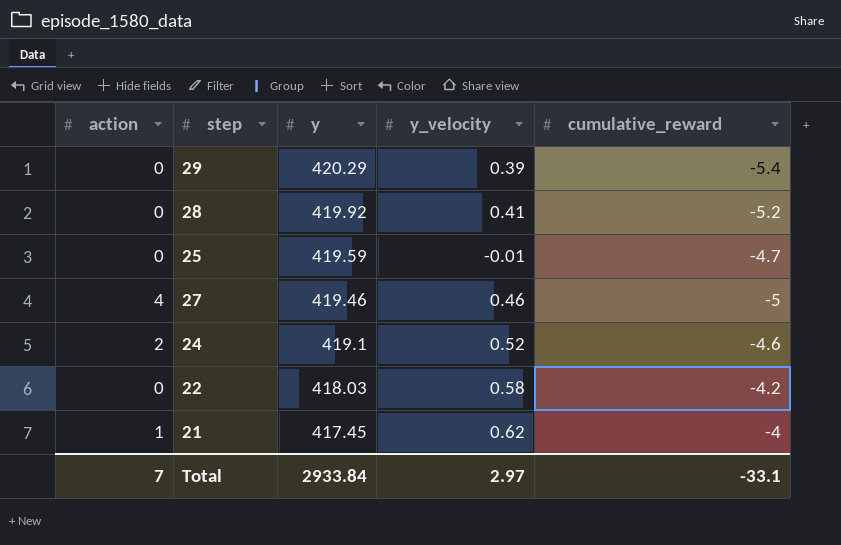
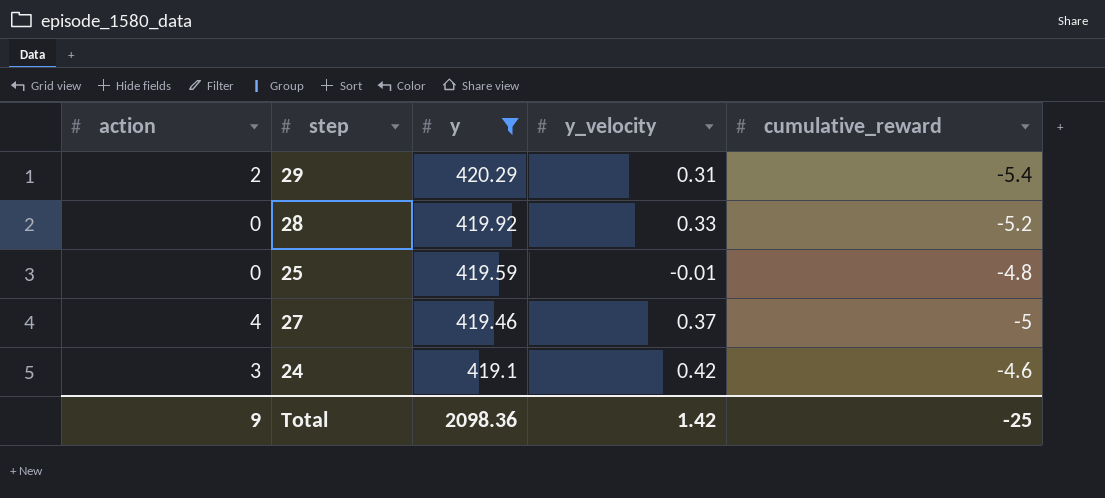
filter: none -> y >= 419.1
29 | action: 0 -> 2
29 | y_velocity: 0.39 -> 0.31
28 | y_velocity: 0.41 -> 0.33
25 | cumulative_reward: -4.7 -> -4.8
27 | y_velocity: 0.46 -> 0.37
24 | action: 2 -> 3
24 | y_velocity: 0.52 -> 0.42
Total | action: 7 -> 9
Total | y: 2933.84 -> 2098.36
Total | y_velocity: 2.97 -> 1.42
Total | cumulative_reward: -33.1 -> -25

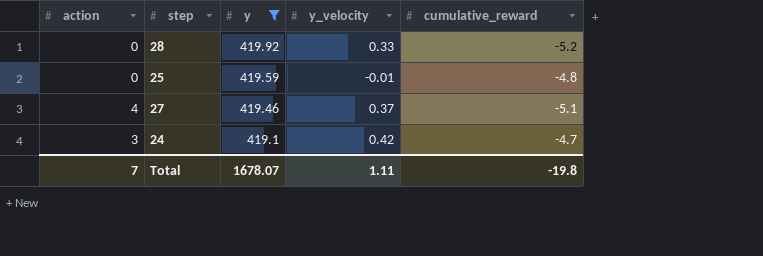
row 29: 2 | 420.29 | 0.31 | -5.4 -> none
27 | cumulative_reward: -5 -> -5.1
24 | cumulative_reward: -4.6 -> -4.7
Total | action: 9 -> 7
Total | y: 2098.36 -> 1678.07
Total | y_velocity: 1.42 -> 1.11
Total | cumulative_reward: -25 -> -19.8

